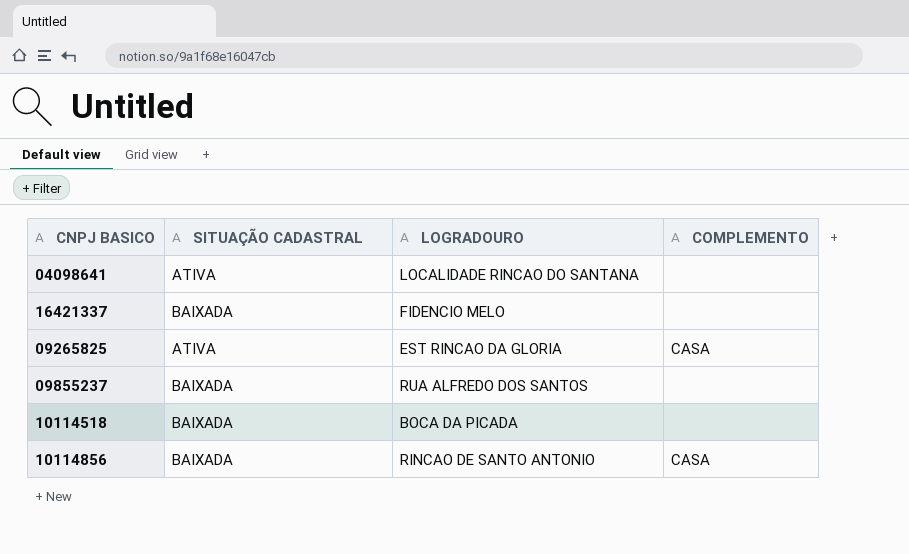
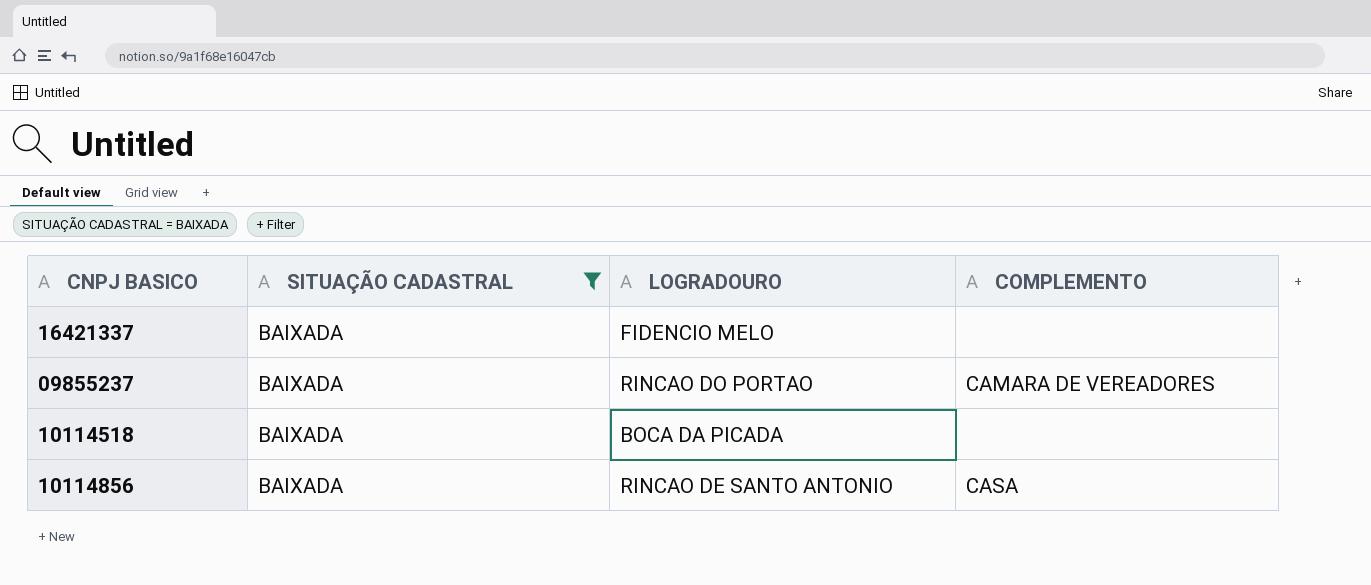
filter: none -> SITUAÇÃO CADASTRAL = BAIXADA
09855237 | LOGRADOURO: RUA ALFREDO DOS SANTOS -> RINCAO DO PORTAO
09855237 | COMPLEMENTO: none -> CAMARA DE VEREADORES

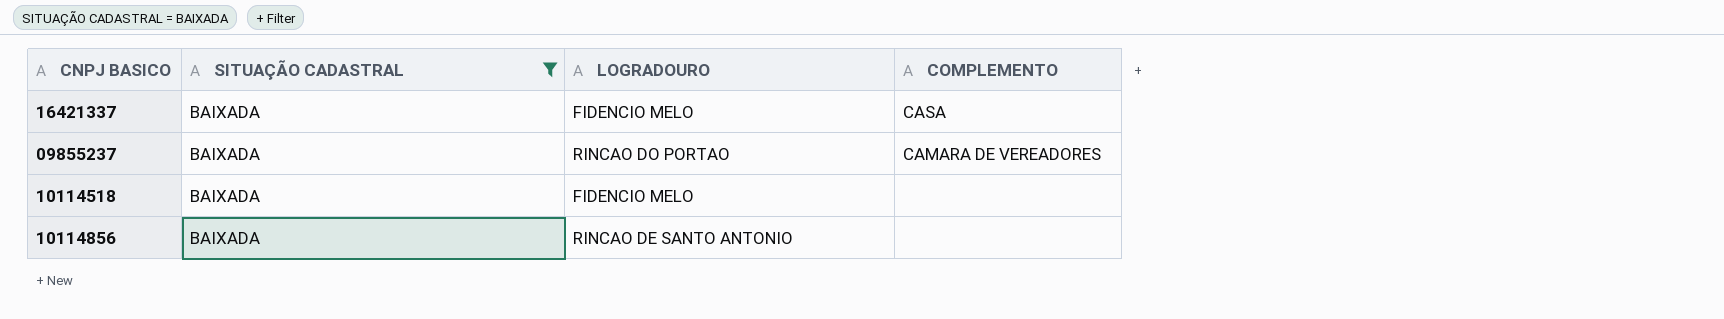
16421337 | COMPLEMENTO: none -> CASA
10114518 | LOGRADOURO: BOCA DA PICADA -> FIDENCIO MELO
10114856 | COMPLEMENTO: CASA -> none

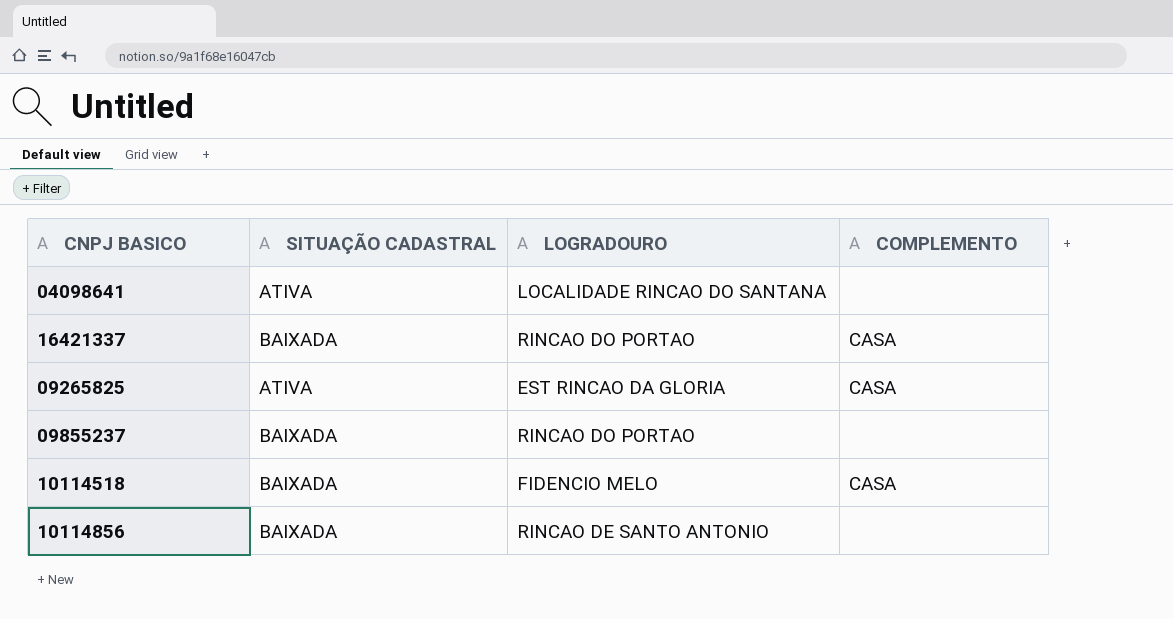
filter: SITUAÇÃO CADASTRAL = BAIXADA -> none
16421337 | LOGRADOURO: FIDENCIO MELO -> RINCAO DO PORTAO
09855237 | COMPLEMENTO: CAMARA DE VEREADORES -> none
10114518 | COMPLEMENTO: none -> CASA

